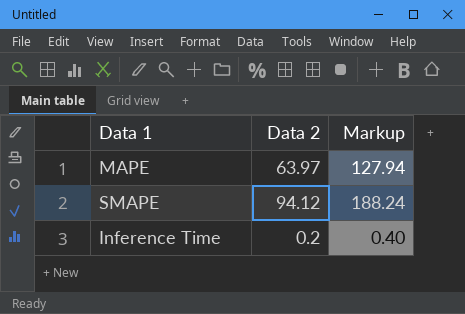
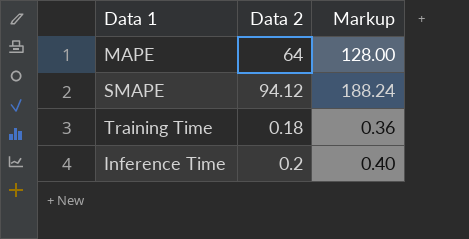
MAPE | Data 2: 63.97 -> 64
MAPE | Markup: 127.94 -> 128.00
row Training Time: none -> 0.18 | 0.36

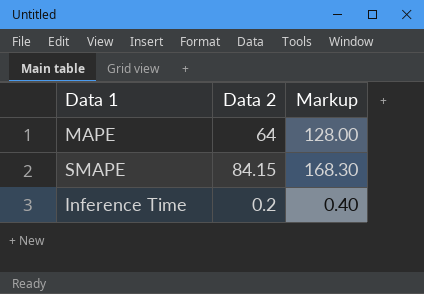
row Training Time: 0.18 | 0.36 -> none
SMAPE | Data 2: 94.12 -> 84.15
SMAPE | Markup: 188.24 -> 168.30

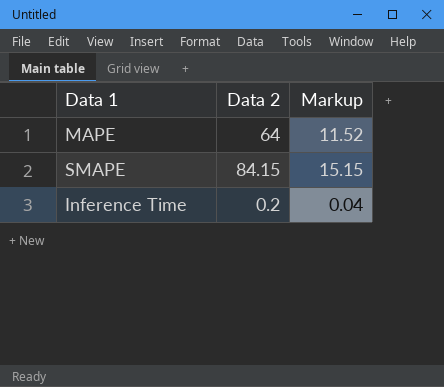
column Markup | formula: [Data 2] * 2 -> [Data 2] * 0.18

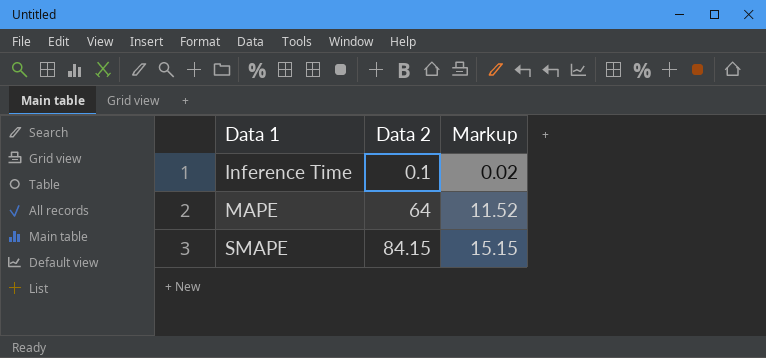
row order: none -> Data 1 ascending
Inference Time | Data 2: 0.2 -> 0.1
Inference Time | Markup: 0.04 -> 0.02

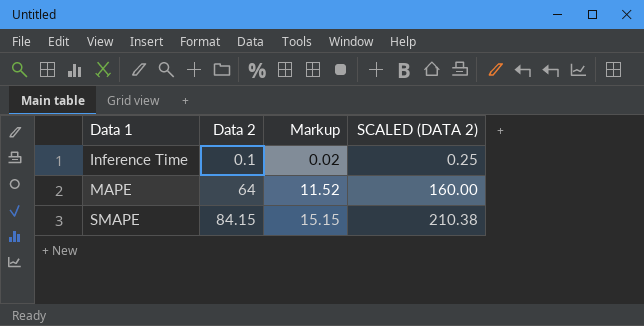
column SCALED (DATA 2) | formula: none -> [Data 2] * 2.5

